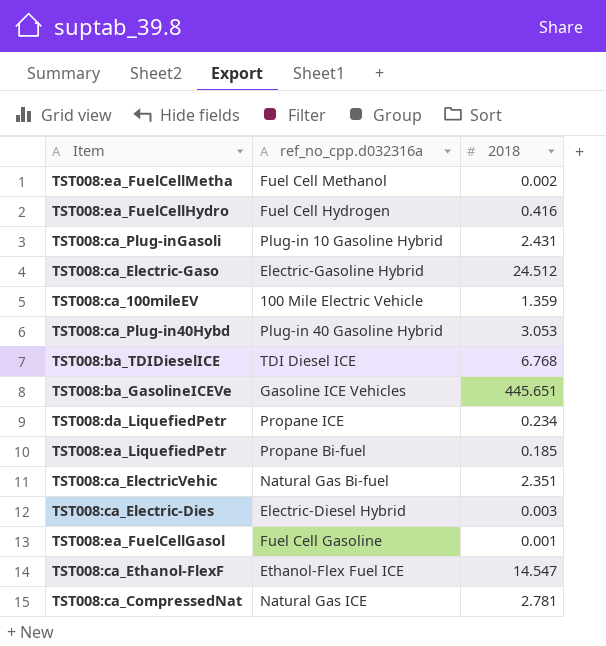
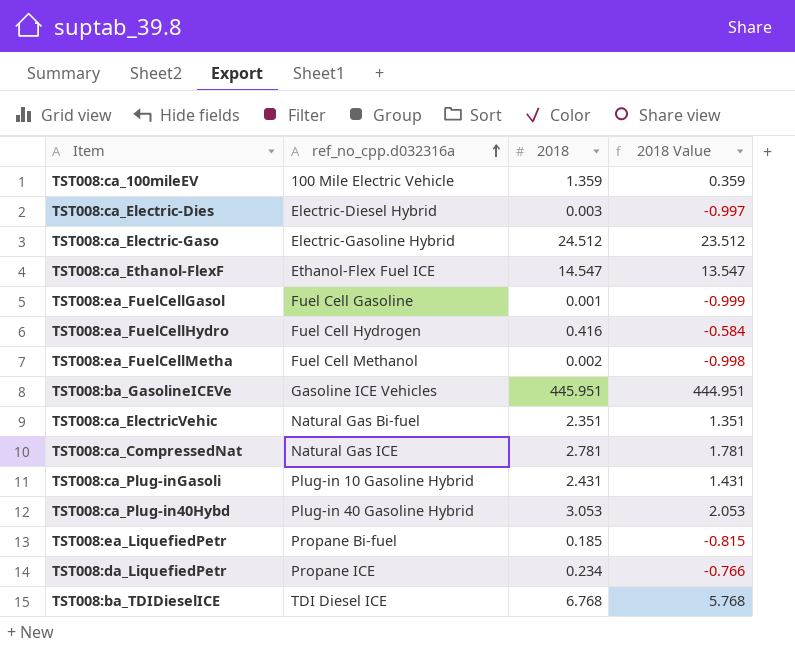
row order: none -> ref_no_cpp.d032316a ascending
column 2018 Value | formula: none -> [2018] - 1
TST008:ba_GasolineICEVe | 2018: 445.651 -> 445.951

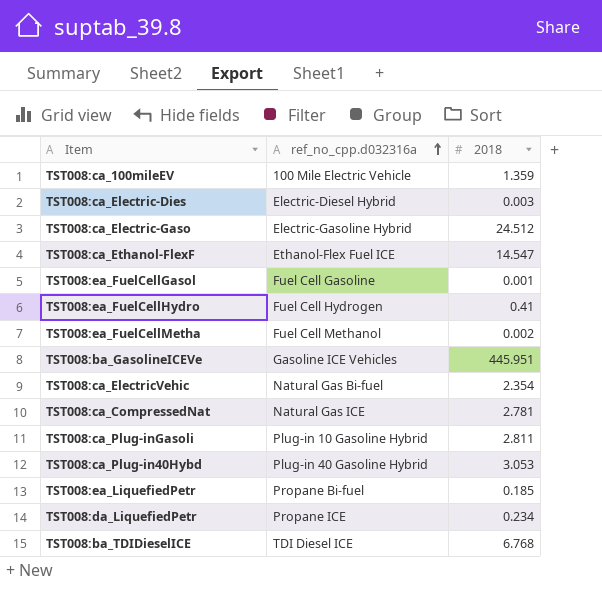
column 2018 Value | formula: [2018] - 1 -> none
TST008:ea_FuelCellHydro | 2018: 0.416 -> 0.41
TST008:ca_ElectricVehic | 2018: 2.351 -> 2.354
TST008:ca_Plug-inGasoli | 2018: 2.431 -> 2.811

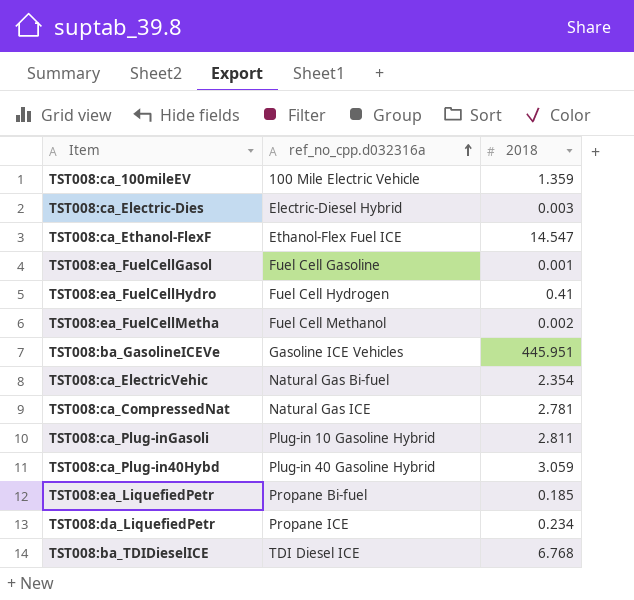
row TST008:ca_Electric-Gaso: Electric-Gasoline Hybrid | 24.512 -> none
TST008:ca_Plug-in40Hybd | 2018: 3.053 -> 3.059

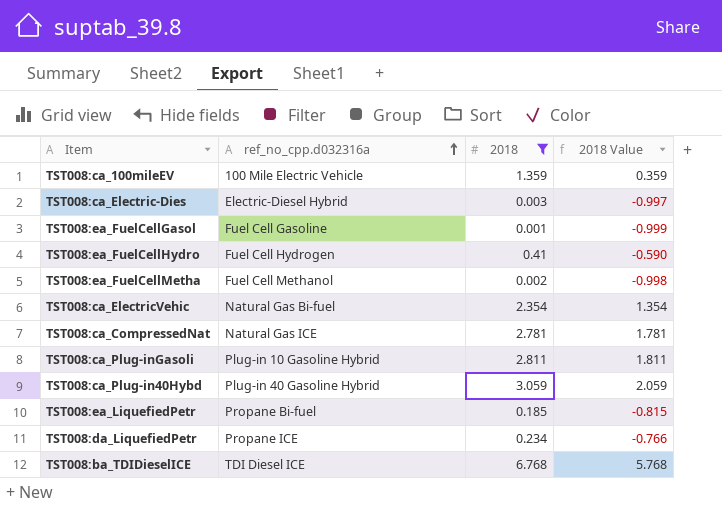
filter: none -> 2018 <= 6.768
column 2018 Value | formula: none -> [2018] - 1

